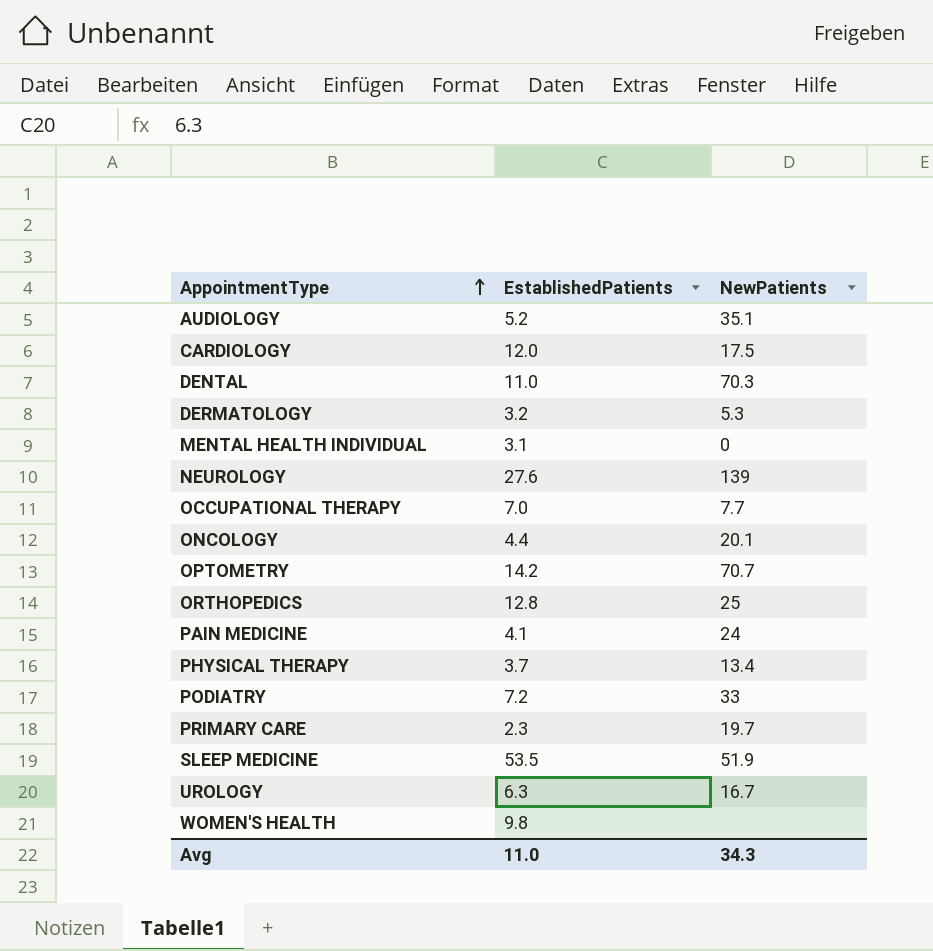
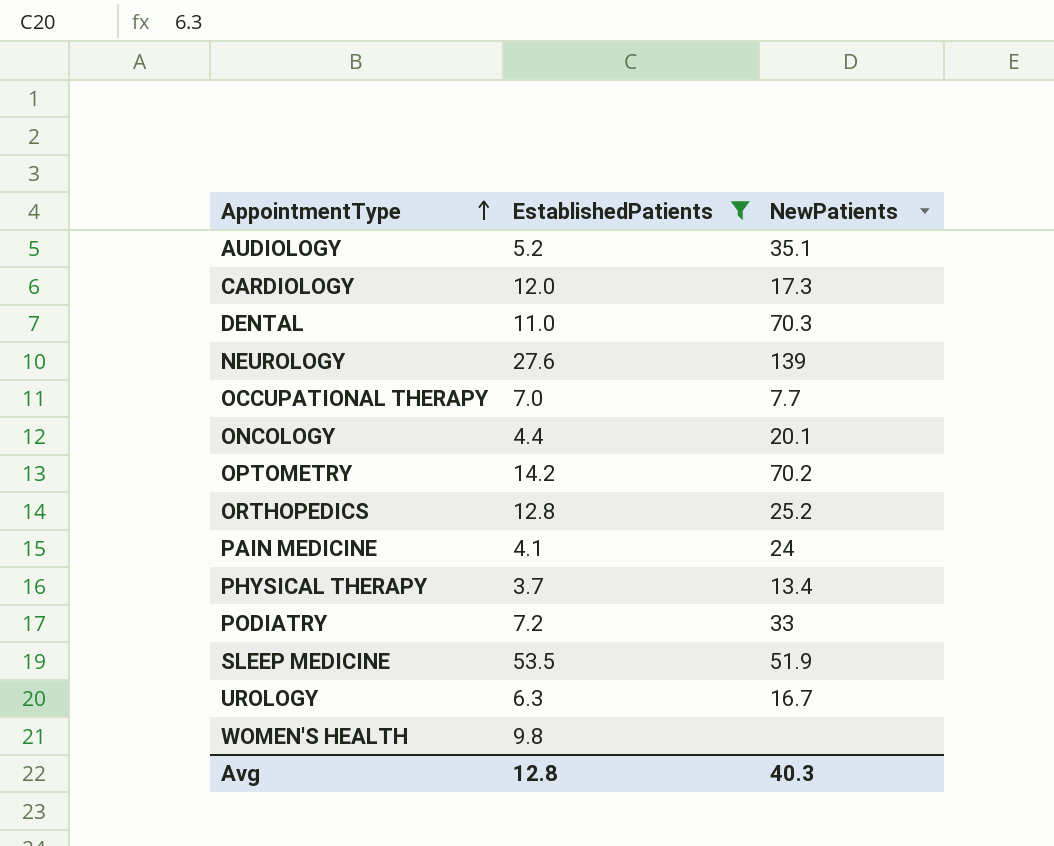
filter: none -> EstablishedPatients >= 3.7
CARDIOLOGY | NewPatients: 17.5 -> 17.3
OPTOMETRY | NewPatients: 70.7 -> 70.2
ORTHOPEDICS | NewPatients: 25 -> 25.2
Avg | EstablishedPatients: 11.0 -> 12.8
Avg | NewPatients: 34.3 -> 40.3

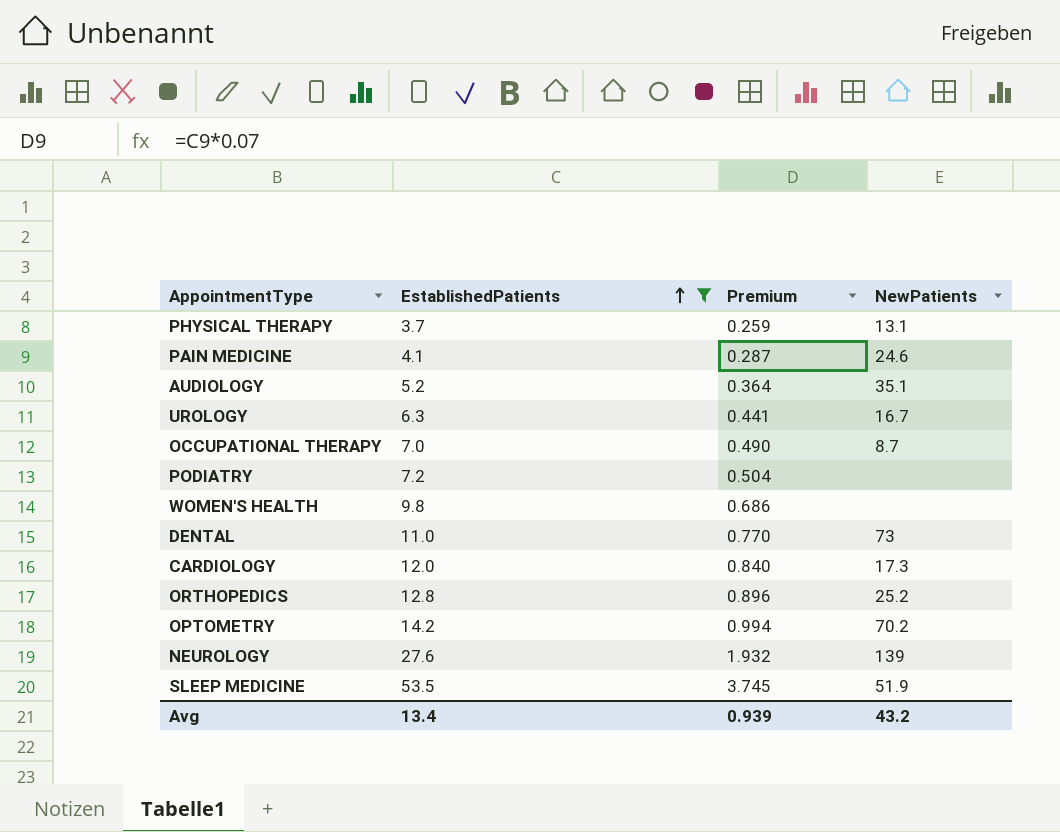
row order: AppointmentType ascending -> EstablishedPatients ascending
column Premium | formula: none -> [EstablishedPatients] * 0.07
row ONCOLOGY: 4.4 | 20.1 -> none
PHYSICAL THERAPY | NewPatients: 13.4 -> 13.1
PAIN MEDICINE | NewPatients: 24 -> 24.6
OCCUPATIONAL THERAPY | NewPatients: 7.7 -> 8.7
PODIATRY | NewPatients: 33 -> none
DENTAL | NewPatients: 70.3 -> 73
Avg | EstablishedPatients: 12.8 -> 13.4
Avg | NewPatients: 40.3 -> 43.2

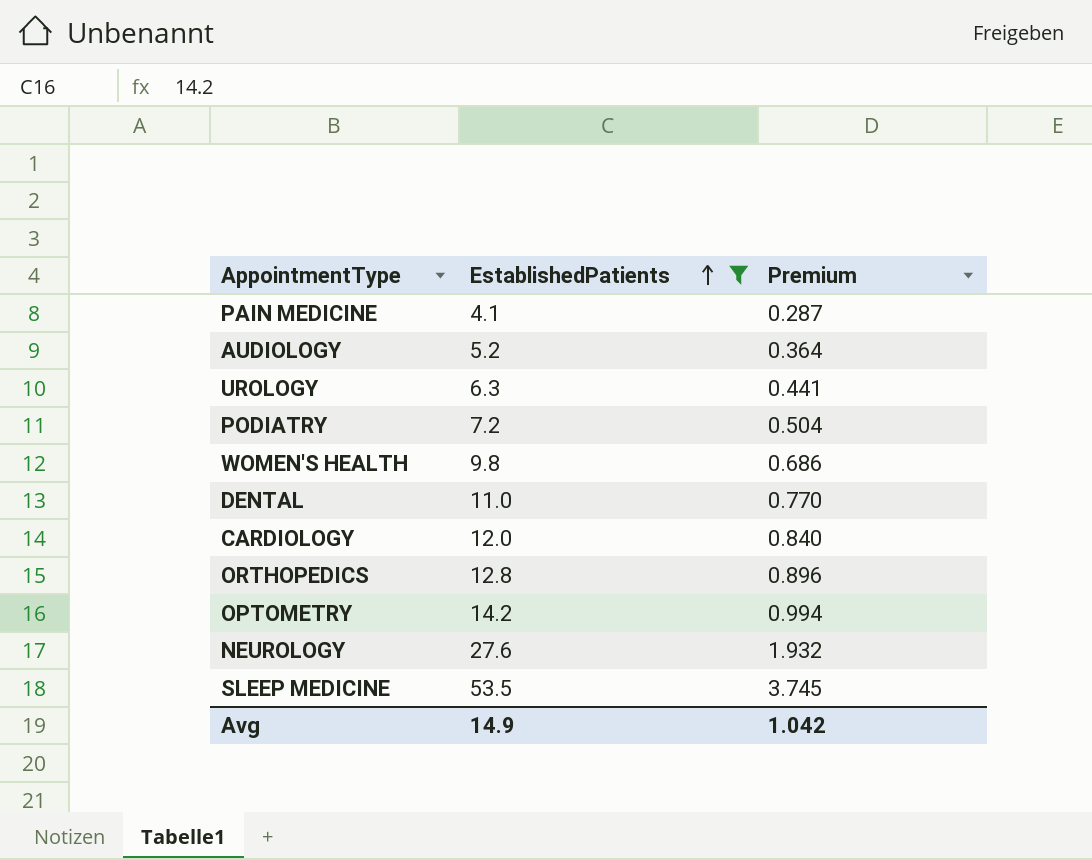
column NewPatients | position: 4 -> none
row PHYSICAL THERAPY: 3.7 | 0.259 | 13.1 -> none
row OCCUPATIONAL THERAPY: 7.0 | 0.490 | 8.7 -> none
Avg | EstablishedPatients: 13.4 -> 14.9
Avg | Premium: 0.939 -> 1.042

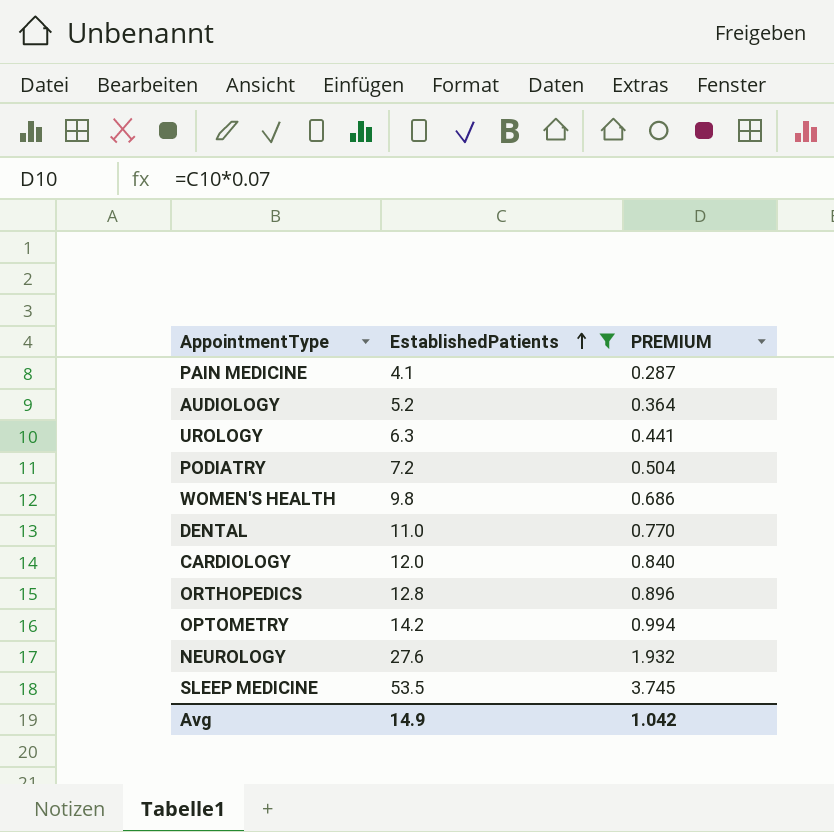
column name: Premium -> PREMIUM

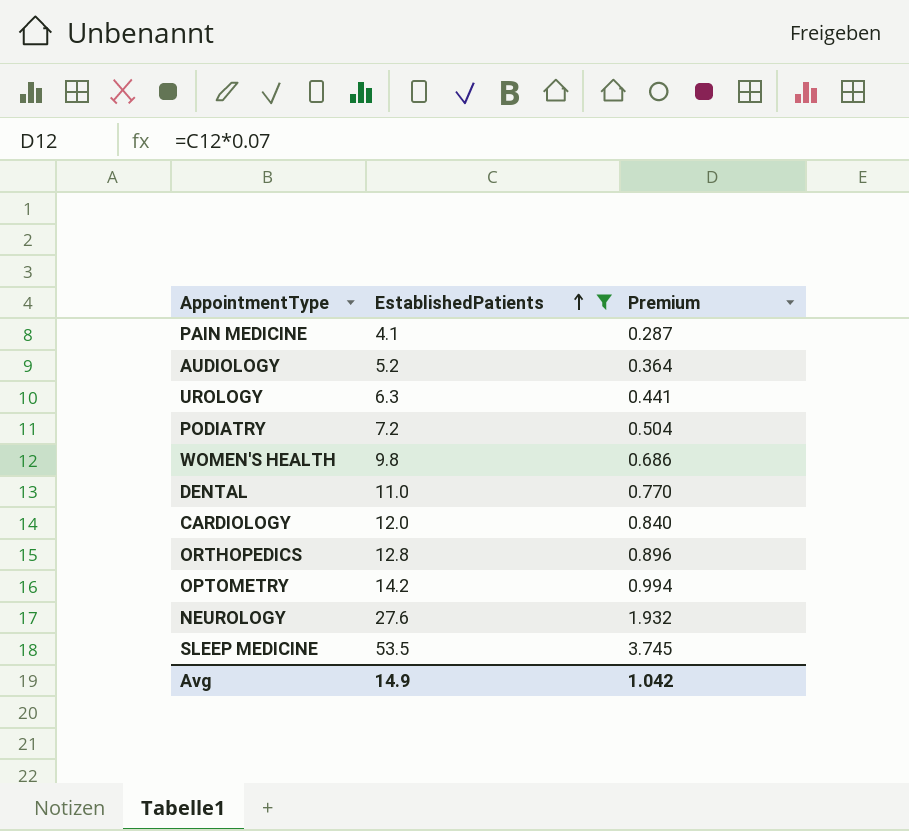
column name: PREMIUM -> Premium

